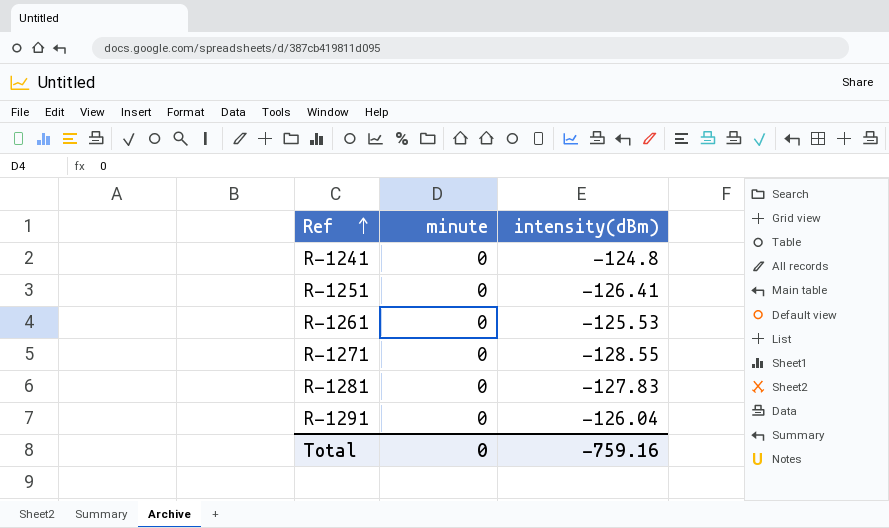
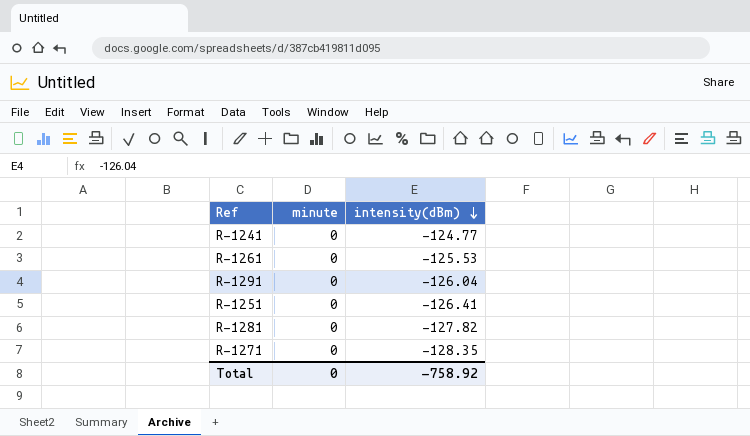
row order: Ref ascending -> intensity(dBm) descending
R-1241 | intensity(dBm): -124.8 -> -124.77
R-1281 | intensity(dBm): -127.83 -> -127.82
R-1271 | intensity(dBm): -128.55 -> -128.35
Total | intensity(dBm): -759.16 -> -758.92

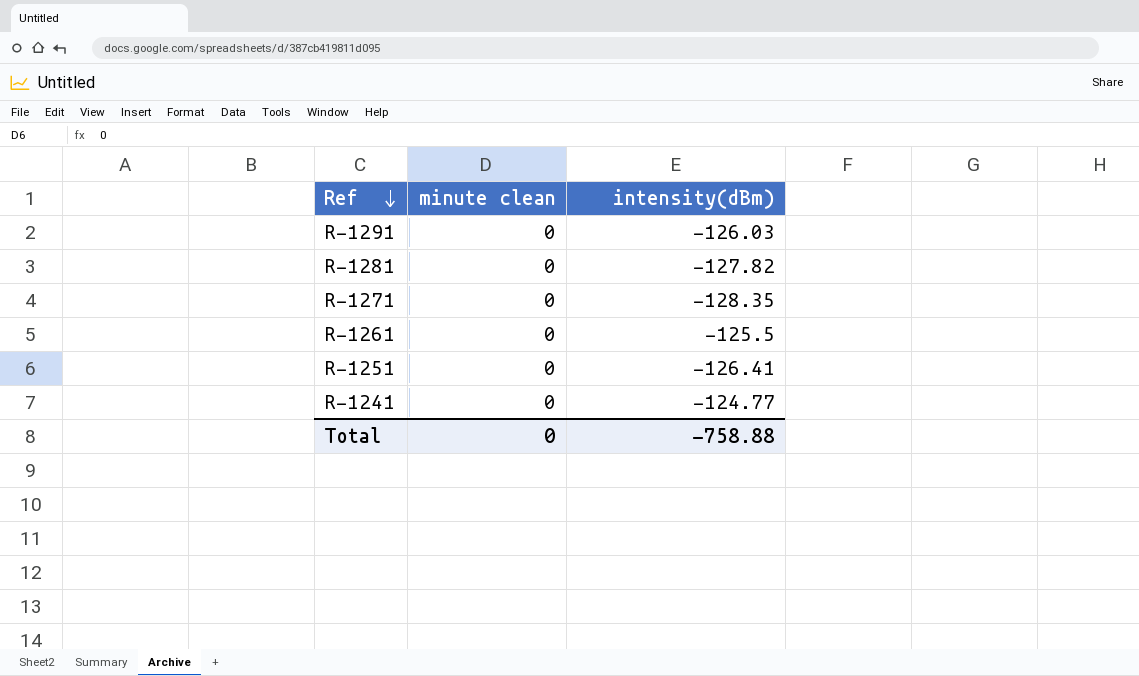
row order: intensity(dBm) descending -> Ref descending
column name: minute -> minute clean
R-1291 | intensity(dBm): -126.04 -> -126.03
R-1261 | intensity(dBm): -125.53 -> -125.5
Total | intensity(dBm): -758.92 -> -758.88

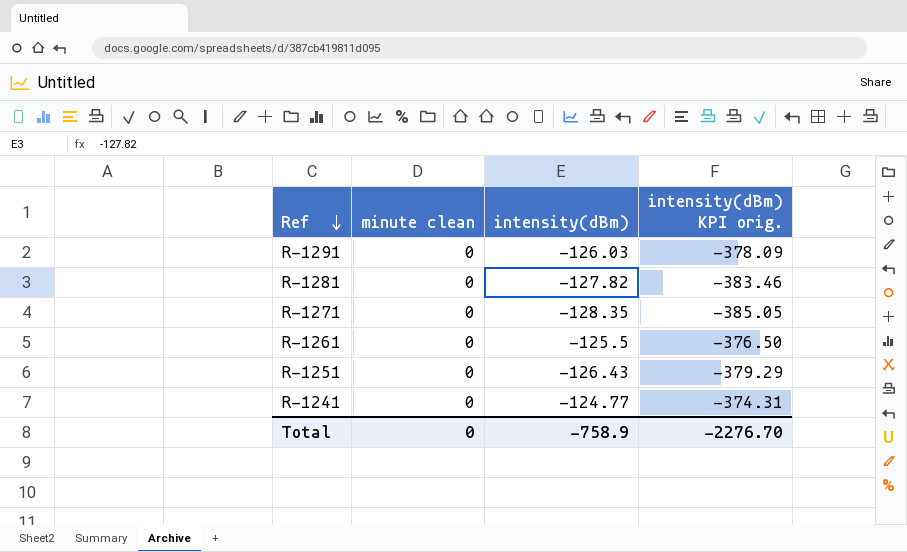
column intensity(dBm) KPI orig. | formula: none -> [intensity(dBm)] * 3
R-1251 | intensity(dBm): -126.41 -> -126.43
Total | intensity(dBm): -758.88 -> -758.9

